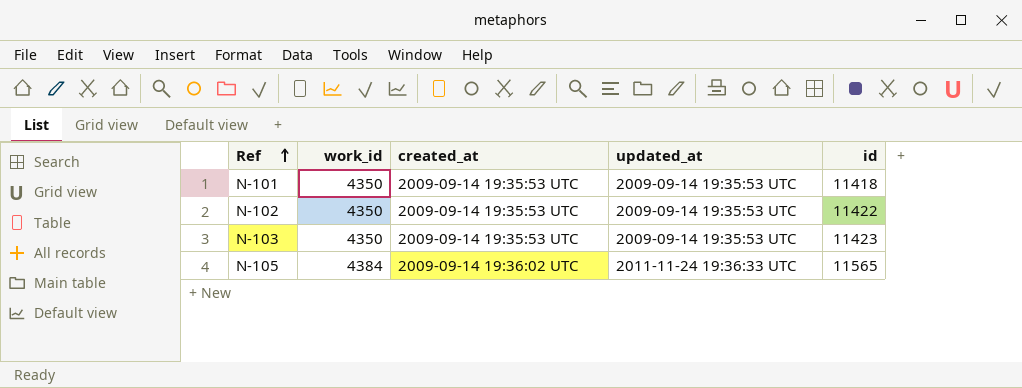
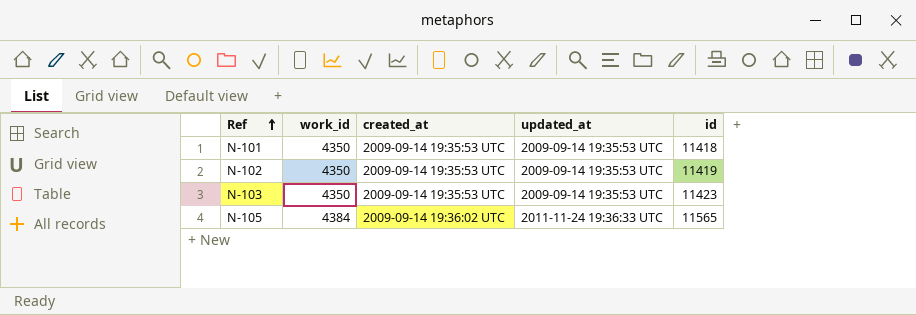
N-102 | id: 11422 -> 11419

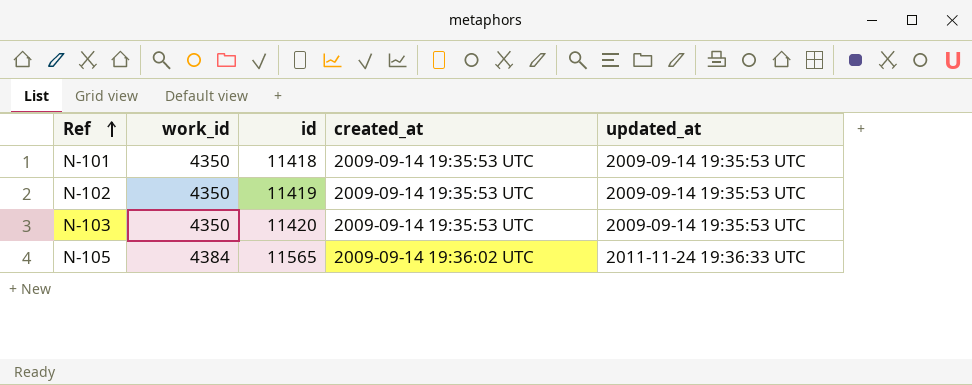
column id | position: 5 -> 3
N-103 | id: 11423 -> 11420

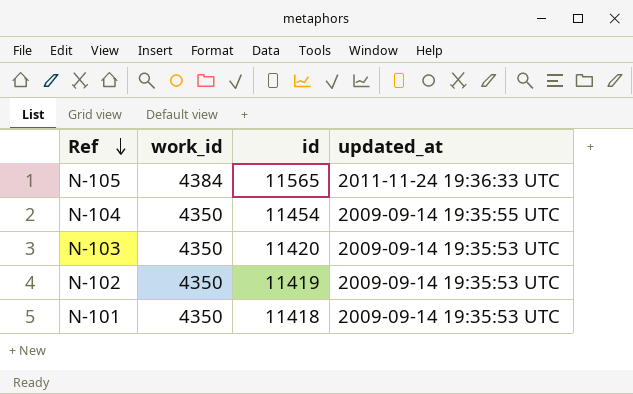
row order: Ref ascending -> Ref descending
column created_at | position: 4 -> none
row N-104: none -> 4350 | 11454 | 2009-09-14 19:35:55 UTC

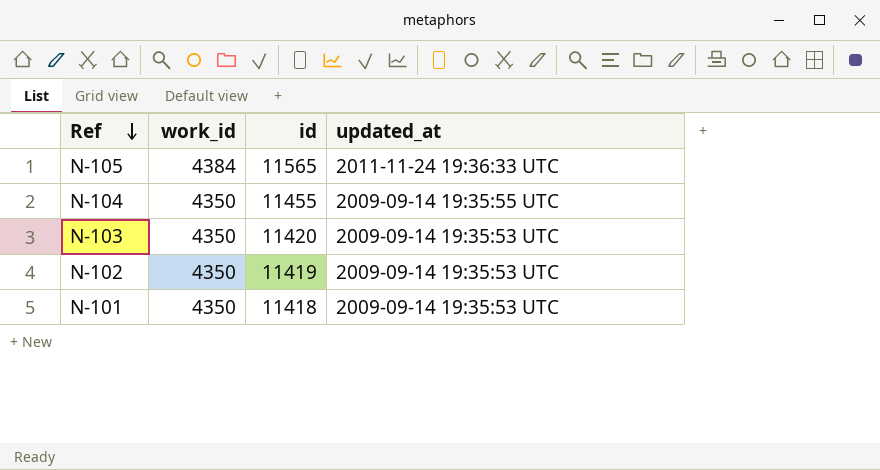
N-104 | id: 11454 -> 11455

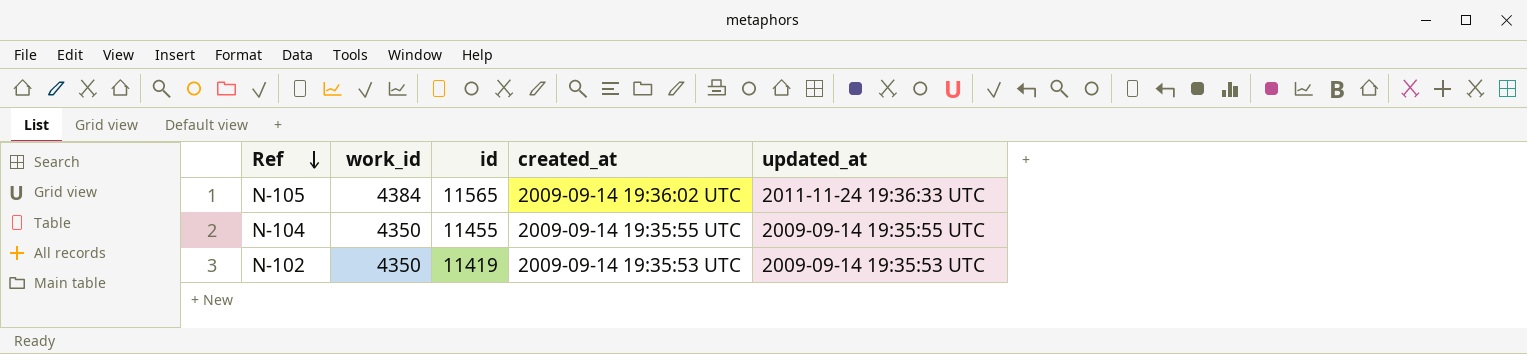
column created_at | position: none -> 4
row N-103: 4350 | 11420 | 2009-09-14 19:35:53 UTC -> none
row N-101: 4350 | 11418 | 2009-09-14 19:35:53 UTC -> none

